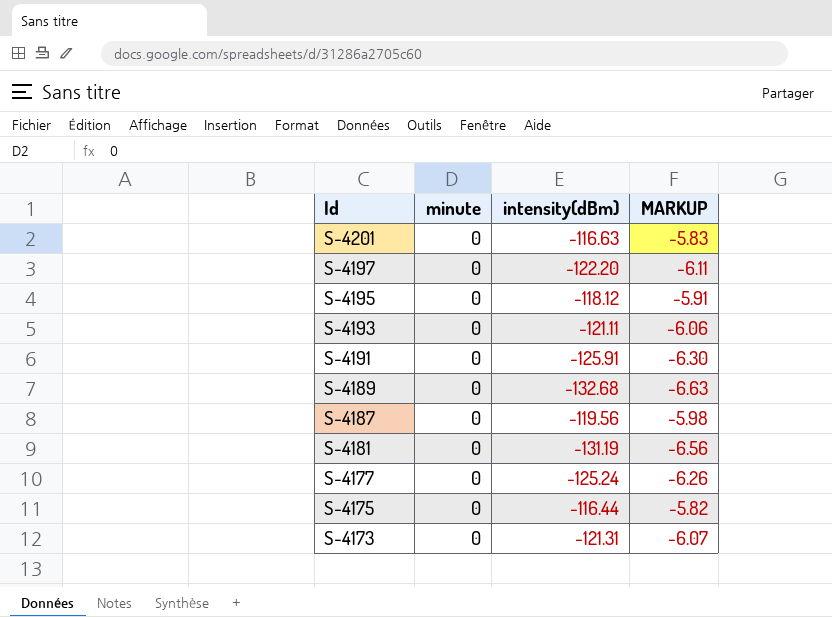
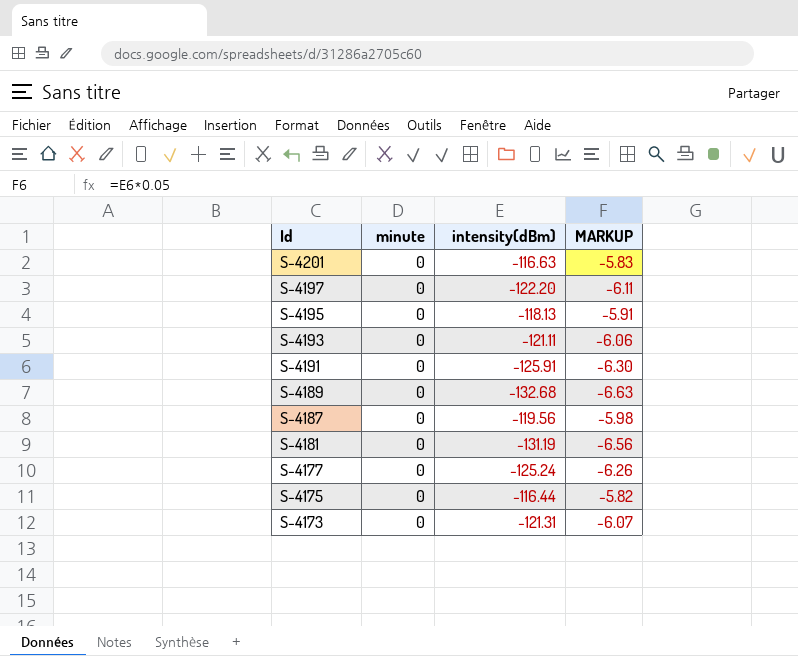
S-4195 | intensity(dBm): -118.12 -> -118.13

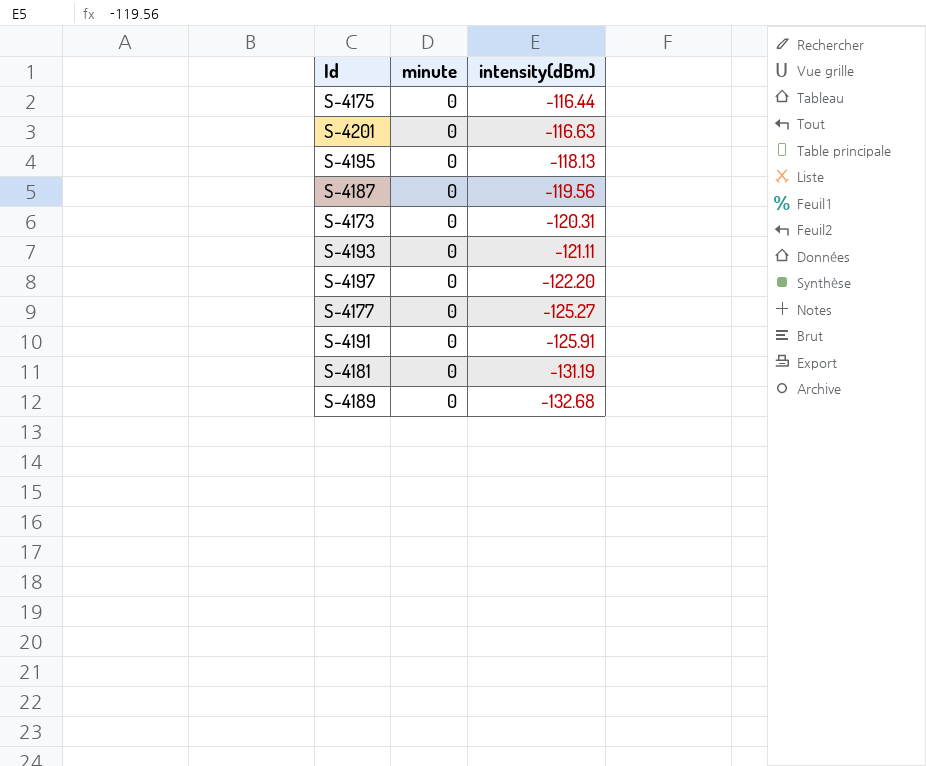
row order: Id descending -> intensity(dBm) descending
column MARKUP | formula: [intensity(dBm)] * 0.05 -> none
S-4173 | intensity(dBm): -121.31 -> -120.31
S-4177 | intensity(dBm): -125.24 -> -125.27

